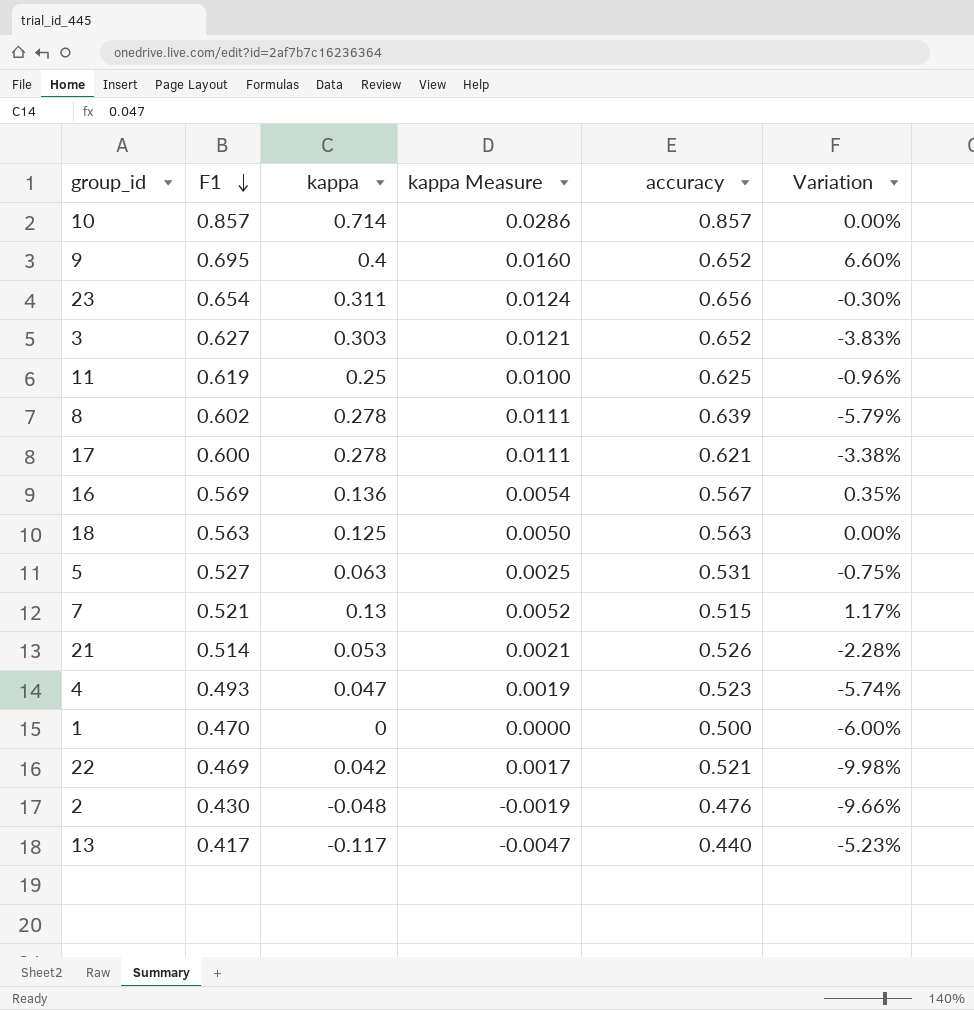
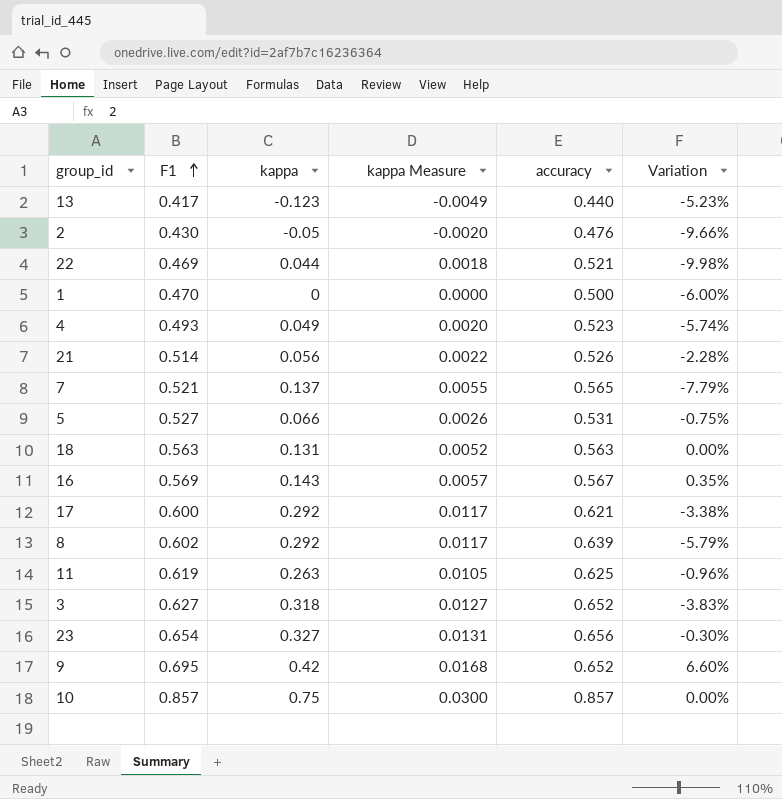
row order: F1 descending -> F1 ascending
13 | kappa: -0.117 -> -0.123
13 | kappa Measure: -0.0047 -> -0.0049
2 | kappa: -0.048 -> -0.05
2 | kappa Measure: -0.0019 -> -0.0020
22 | kappa: 0.042 -> 0.044
22 | kappa Measure: 0.0017 -> 0.0018
4 | kappa: 0.047 -> 0.049
4 | kappa Measure: 0.0019 -> 0.0020
21 | kappa: 0.053 -> 0.056
21 | kappa Measure: 0.0021 -> 0.0022
7 | kappa: 0.13 -> 0.137
7 | kappa Measure: 0.0052 -> 0.0055
7 | accuracy: 0.515 -> 0.565
7 | Variation: 1.17% -> -7.79%
5 | kappa: 0.063 -> 0.066
5 | kappa Measure: 0.0025 -> 0.0026
18 | kappa: 0.125 -> 0.131
18 | kappa Measure: 0.0050 -> 0.0052
16 | kappa: 0.136 -> 0.143
16 | kappa Measure: 0.0054 -> 0.0057
17 | kappa: 0.278 -> 0.292
17 | kappa Measure: 0.0111 -> 0.0117
8 | kappa: 0.278 -> 0.292
8 | kappa Measure: 0.0111 -> 0.0117
11 | kappa: 0.25 -> 0.263
11 | kappa Measure: 0.0100 -> 0.0105
3 | kappa: 0.303 -> 0.318
3 | kappa Measure: 0.0121 -> 0.0127
23 | kappa: 0.311 -> 0.327
23 | kappa Measure: 0.0124 -> 0.0131
9 | kappa: 0.4 -> 0.42
9 | kappa Measure: 0.0160 -> 0.0168
10 | kappa: 0.714 -> 0.75
10 | kappa Measure: 0.0286 -> 0.0300

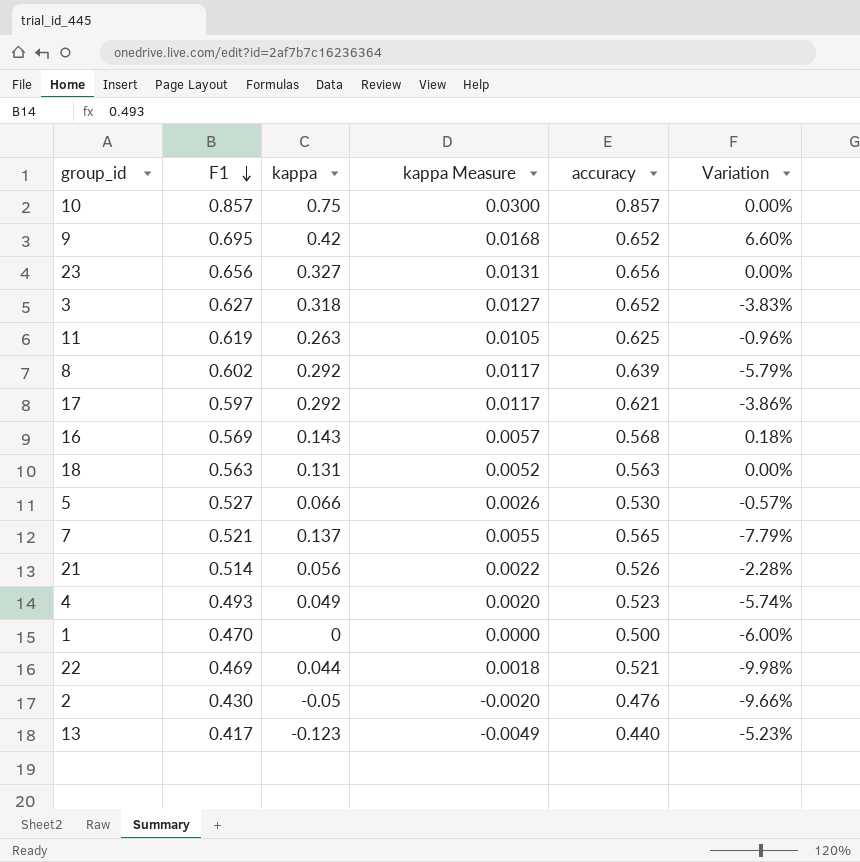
row order: F1 ascending -> F1 descending
23 | F1: 0.654 -> 0.656
23 | Variation: -0.30% -> 0.00%
17 | F1: 0.600 -> 0.597
17 | Variation: -3.38% -> -3.86%
16 | accuracy: 0.567 -> 0.568
16 | Variation: 0.35% -> 0.18%
5 | accuracy: 0.531 -> 0.530
5 | Variation: -0.75% -> -0.57%

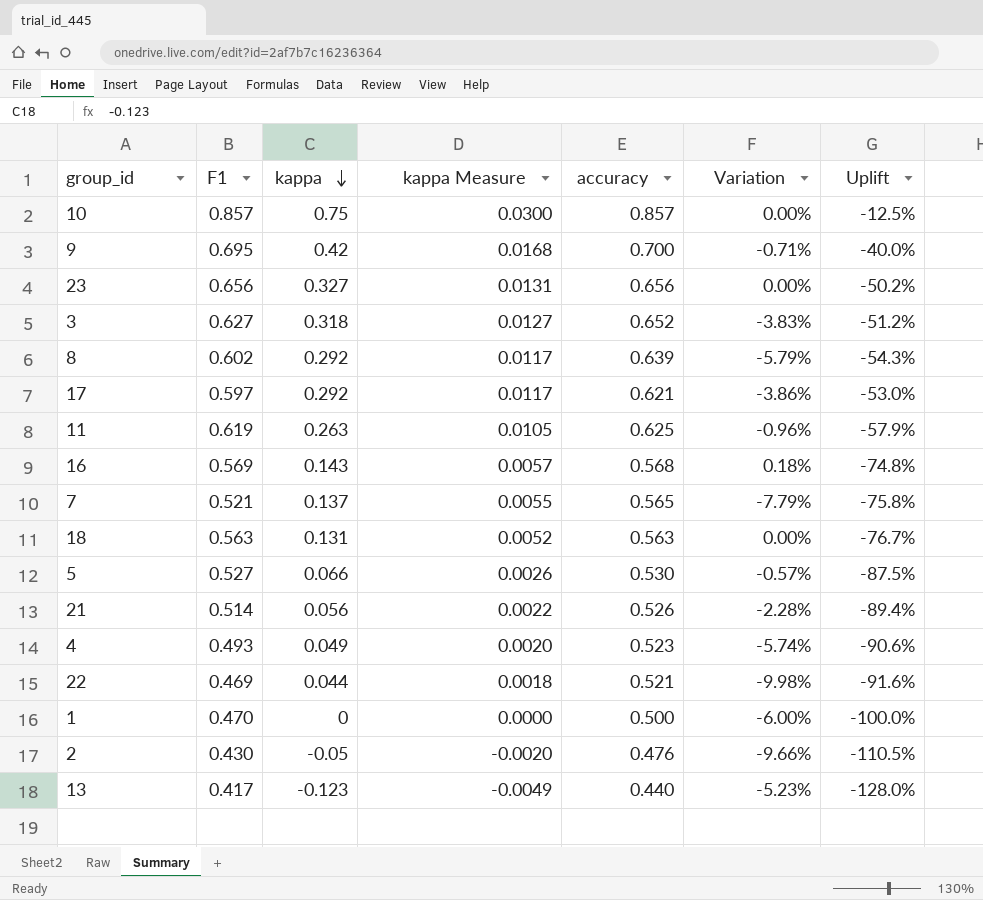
row order: F1 descending -> kappa descending
column Uplift | formula: none -> ([kappa] - [accuracy]) / [accuracy]
9 | accuracy: 0.652 -> 0.700
9 | Variation: 6.60% -> -0.71%

